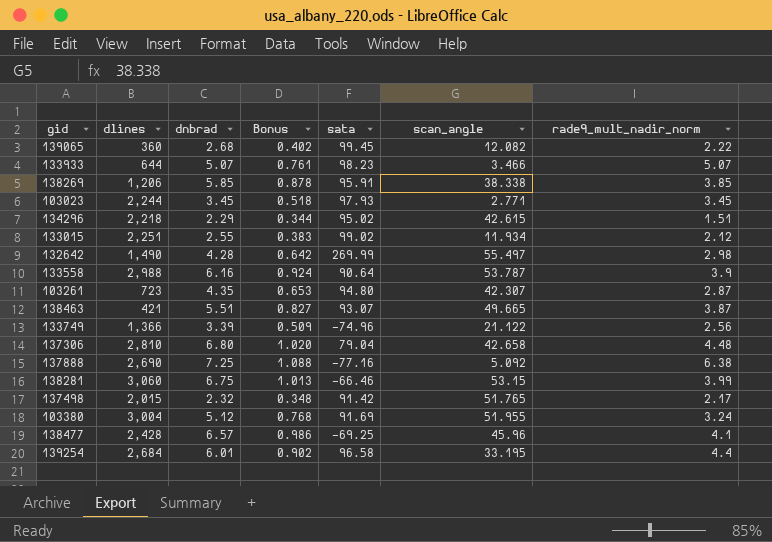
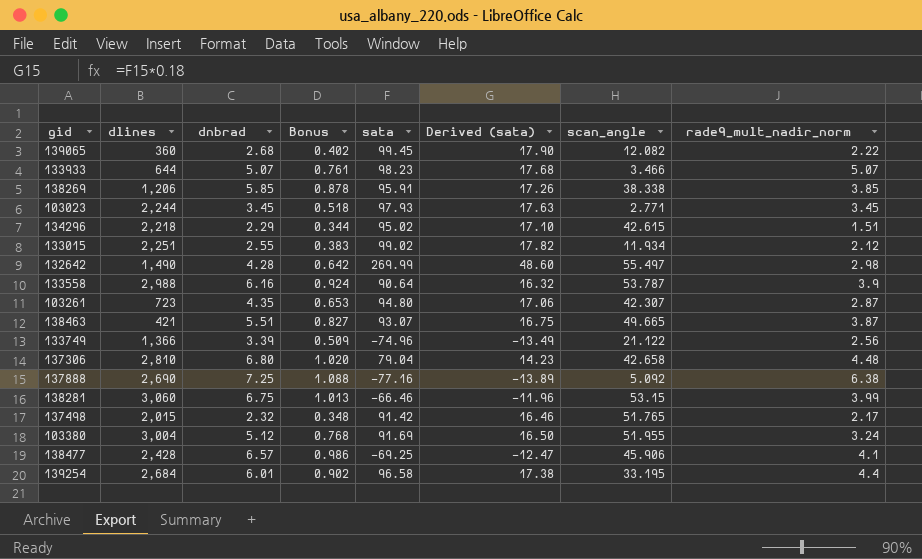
column Derived (sata) | formula: none -> [sata] * 0.18
138477 | scan_angle: 45.96 -> 45.906

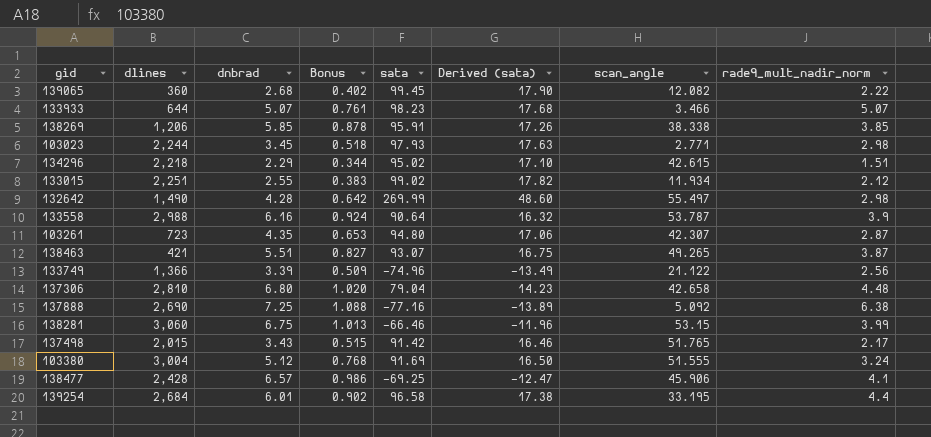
103023 | rade9_mult_nadir_norm: 3.45 -> 2.98
138463 | scan_angle: 49.665 -> 49.265
137498 | dnbrad: 2.32 -> 3.43
137498 | Bonus: 0.348 -> 0.515
103380 | scan_angle: 51.955 -> 51.555

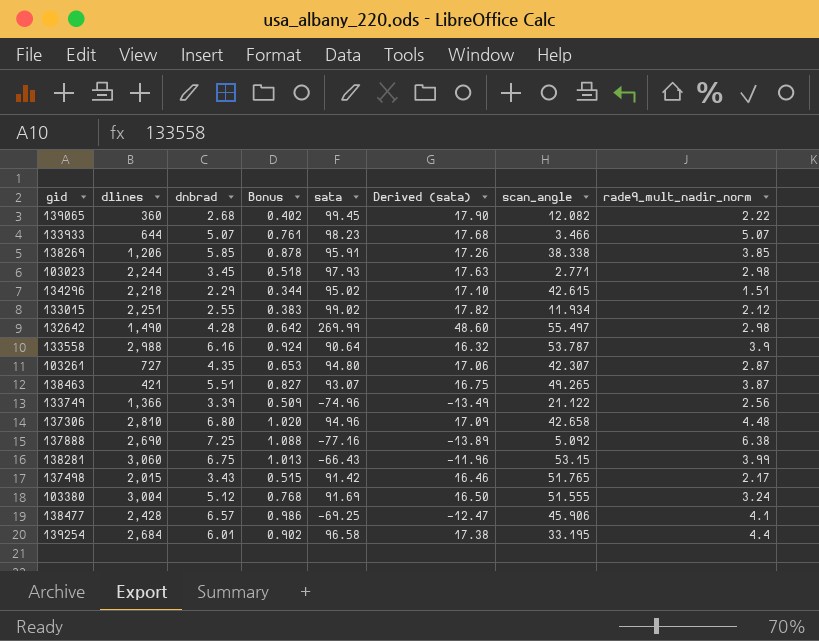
103261 | dlines: 723 -> 727
137306 | sata: 79.04 -> 94.96
137306 | Derived (sata): 14.23 -> 17.09
138281 | sata: -66.46 -> -66.43

